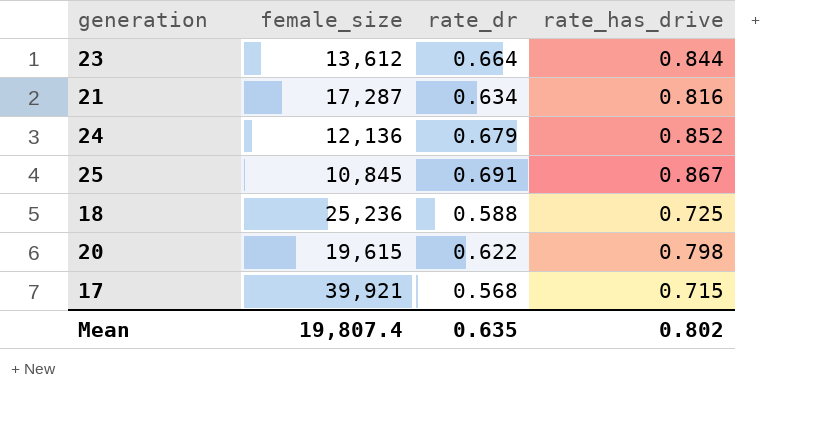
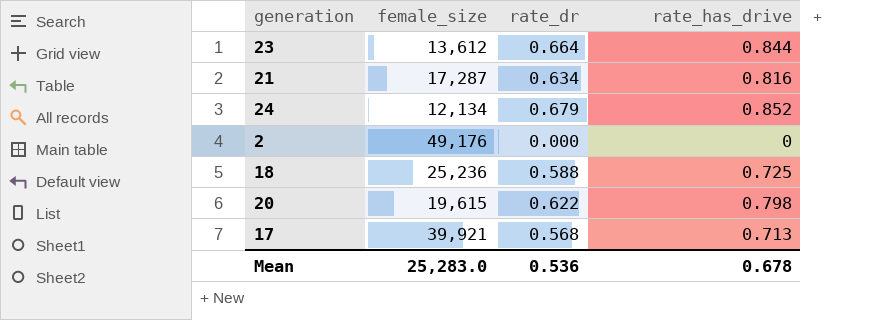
row 25: 10,845 | 0.691 | 0.867 -> none
24 | female_size: 12,136 -> 12,134
row 2: none -> 49,176 | 0.000 | 0
17 | rate_has_drive: 0.715 -> 0.713
Mean | female_size: 19,807.4 -> 25,283.0
Mean | rate_dr: 0.635 -> 0.536
Mean | rate_has_drive: 0.802 -> 0.678

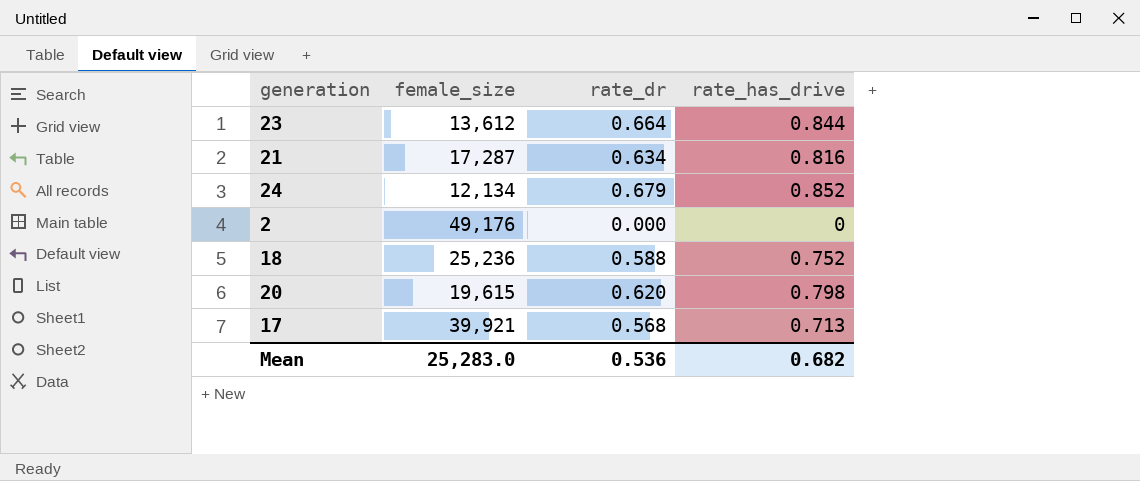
18 | rate_has_drive: 0.725 -> 0.752
20 | rate_dr: 0.622 -> 0.620
Mean | rate_has_drive: 0.678 -> 0.682

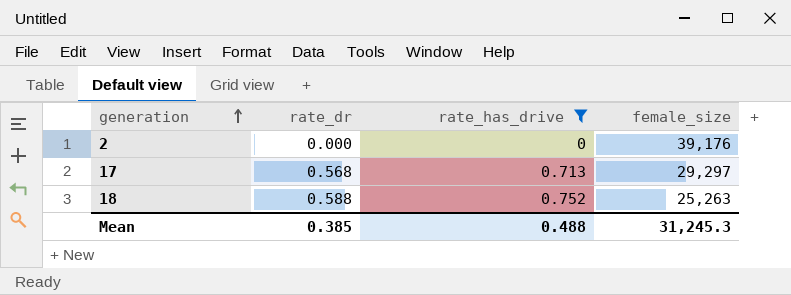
filter: none -> rate_has_drive <= 0.752
row order: none -> generation ascending
column female_size | position: 2 -> 4
2 | female_size: 49,176 -> 39,176
17 | female_size: 39,921 -> 29,297
18 | female_size: 25,236 -> 25,263
Mean | rate_dr: 0.536 -> 0.385
Mean | rate_has_drive: 0.682 -> 0.488
Mean | female_size: 25,283.0 -> 31,245.3

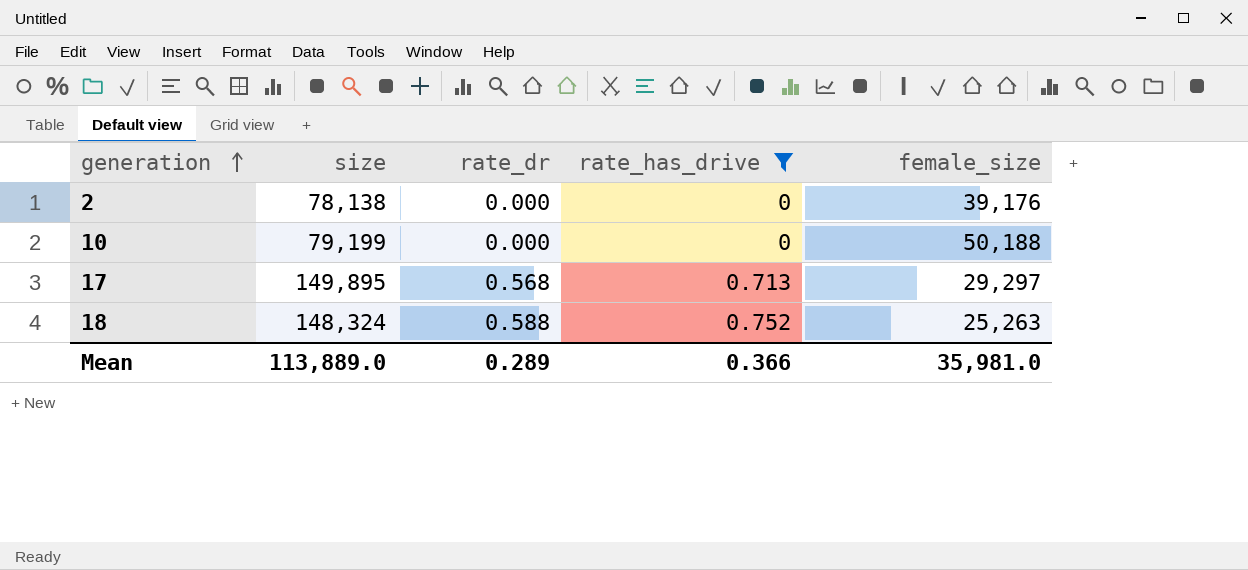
column size | position: none -> 2
row 10: none -> 79,199 | 0.000 | 0 | 50,188
Mean | rate_dr: 0.385 -> 0.289
Mean | rate_has_drive: 0.488 -> 0.366
Mean | female_size: 31,245.3 -> 35,981.0

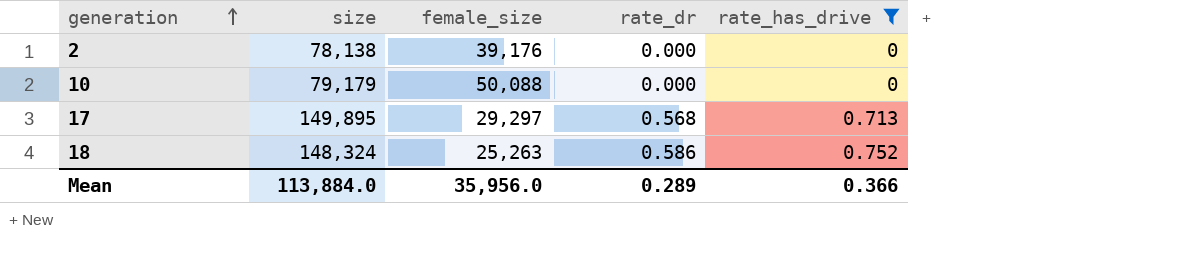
column female_size | position: 5 -> 3
10 | size: 79,199 -> 79,179
10 | female_size: 50,188 -> 50,088
18 | rate_dr: 0.588 -> 0.586
Mean | size: 113,889.0 -> 113,884.0
Mean | female_size: 35,981.0 -> 35,956.0

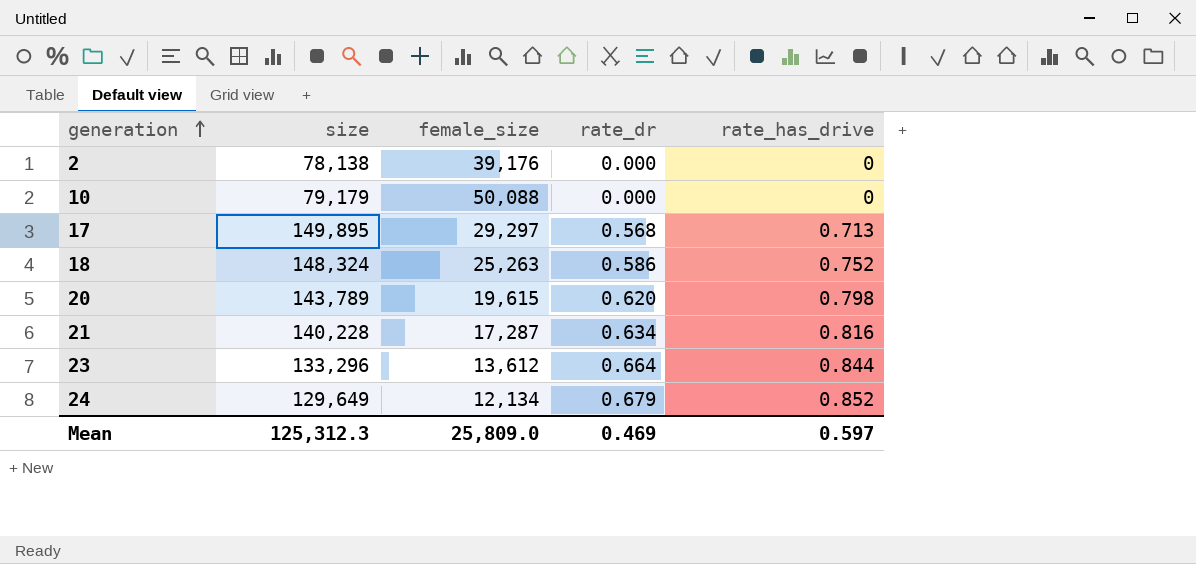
filter: rate_has_drive <= 0.752 -> none
Mean | size: 113,884.0 -> 125,312.3
Mean | female_size: 35,956.0 -> 25,809.0
Mean | rate_dr: 0.289 -> 0.469
Mean | rate_has_drive: 0.366 -> 0.597

